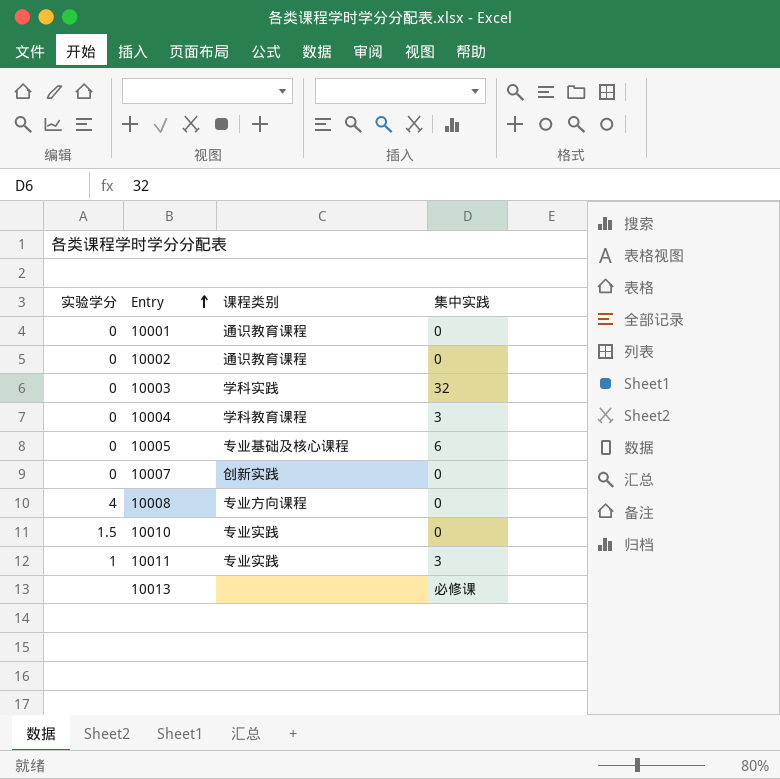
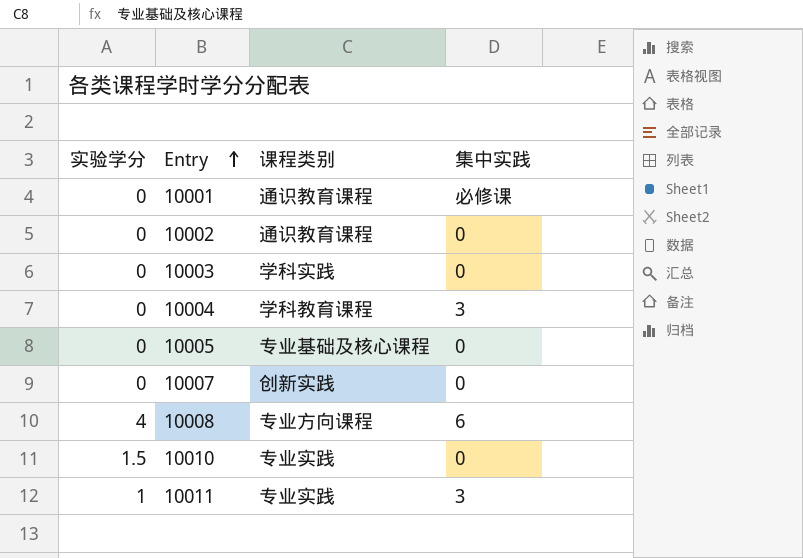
row 10013: none | none | 必修课 -> none
10001 | 集中实践: 0 -> 必修课
10003 | 集中实践: 32 -> 0
10005 | 集中实践: 6 -> 0
10008 | 集中实践: 0 -> 6

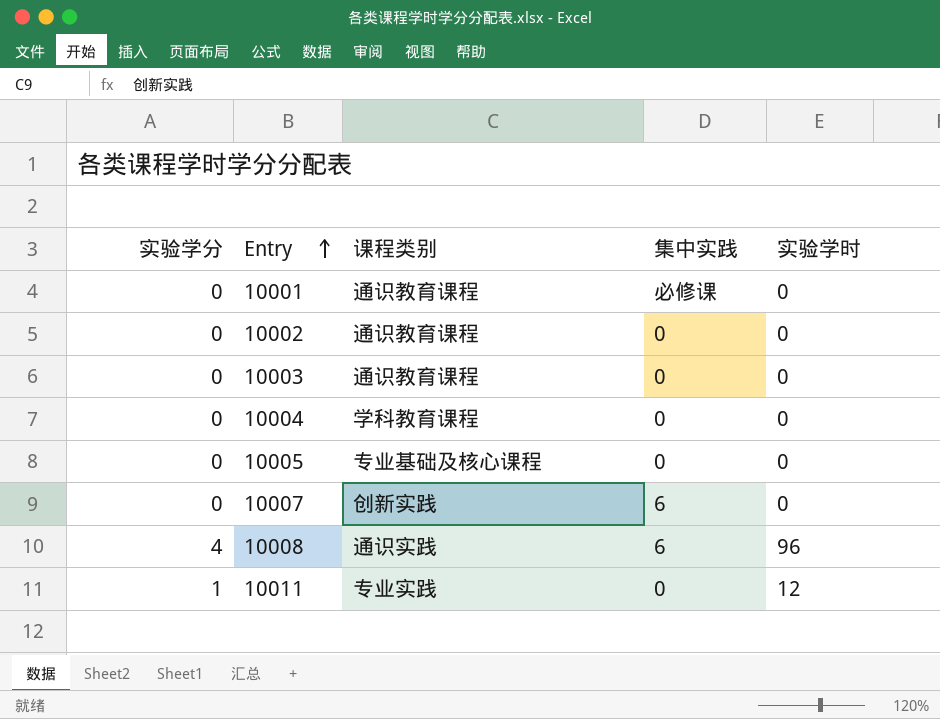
column 实验学时 | position: none -> 5
row 10010: 1.5 | 专业实践 | 0 -> none
10003 | 课程类别: 学科实践 -> 通识教育课程
10004 | 集中实践: 3 -> 0
10007 | 集中实践: 0 -> 6
10008 | 课程类别: 专业方向课程 -> 通识实践
10011 | 集中实践: 3 -> 0

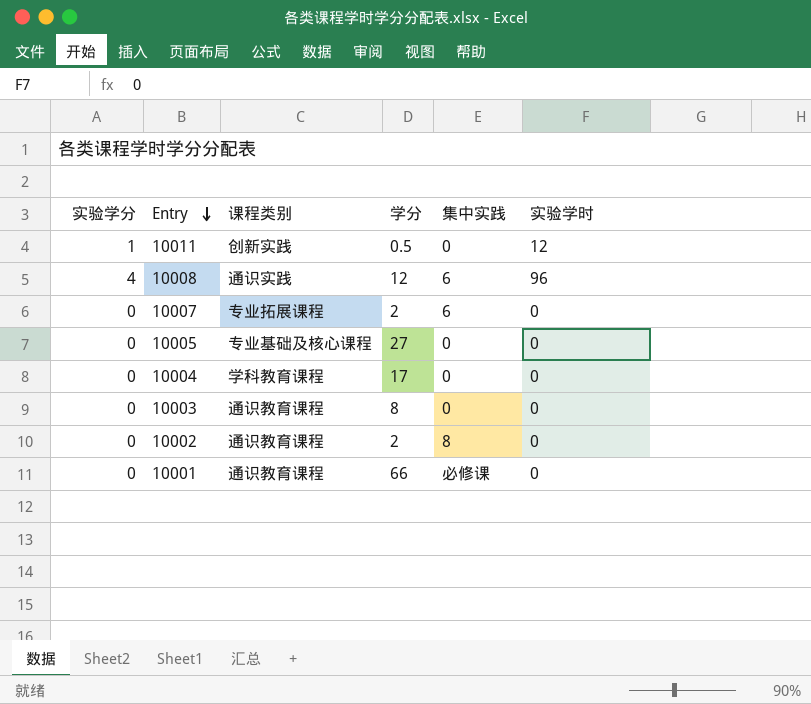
row order: Entry ascending -> Entry descending
column 学分 | position: none -> 4
10011 | 课程类别: 专业实践 -> 创新实践
10007 | 课程类别: 创新实践 -> 专业拓展课程
10002 | 集中实践: 0 -> 8

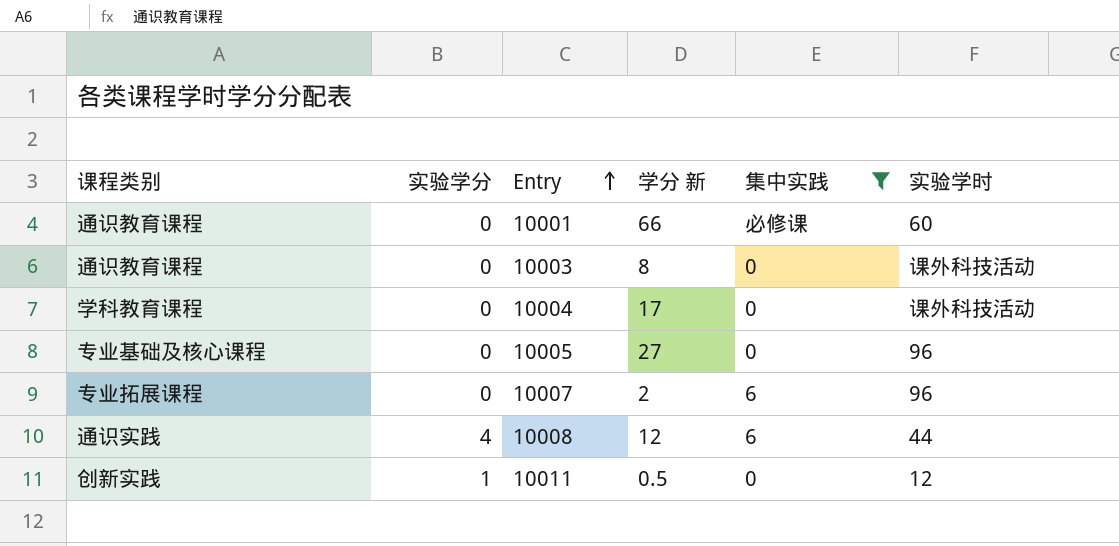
filter: none -> 集中实践 != 8
row order: Entry descending -> Entry ascending
column 课程类别 | position: 3 -> 1
column name: 学分 -> 学分 新
10001 | 实验学时: 0 -> 60
10003 | 实验学时: 0 -> 课外科技活动
10004 | 实验学时: 0 -> 课外科技活动
10005 | 实验学时: 0 -> 96
10007 | 实验学时: 0 -> 96
10008 | 实验学时: 96 -> 44

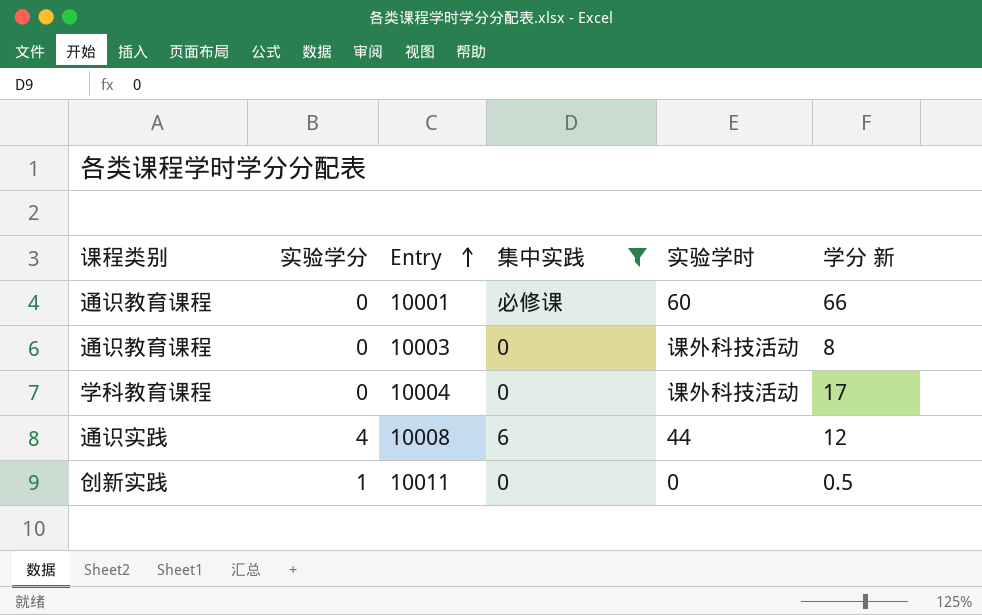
column 学分 新 | position: 4 -> 6
row 10005: 专业基础及核心课程 | 0 | 27 | 0 | 96 -> none
row 10007: 专业拓展课程 | 0 | 2 | 6 | 96 -> none
10011 | 实验学时: 12 -> 0

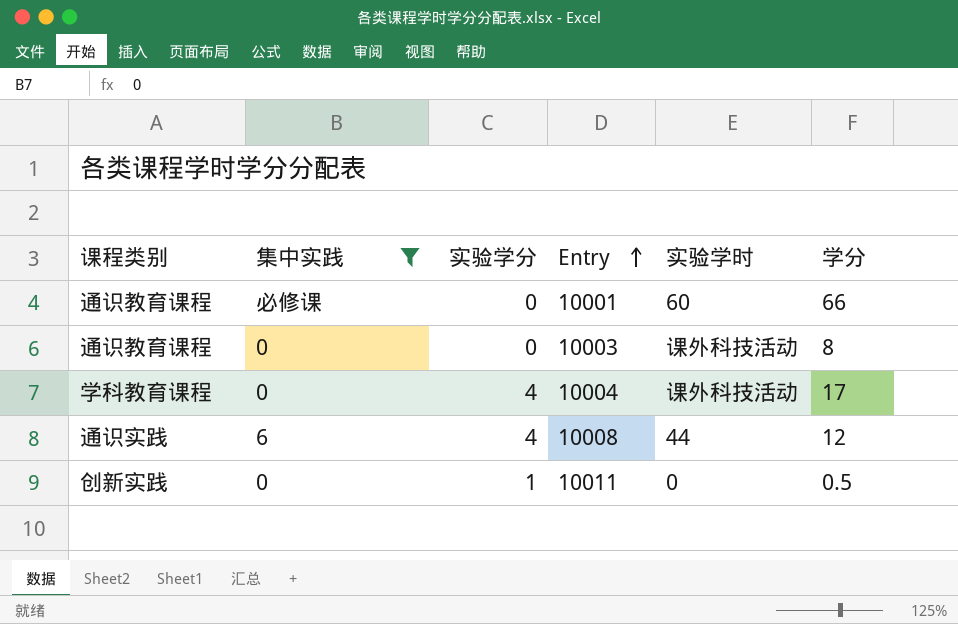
column 集中实践 | position: 4 -> 2
column name: 学分 新 -> 学分
10004 | 实验学分: 0 -> 4

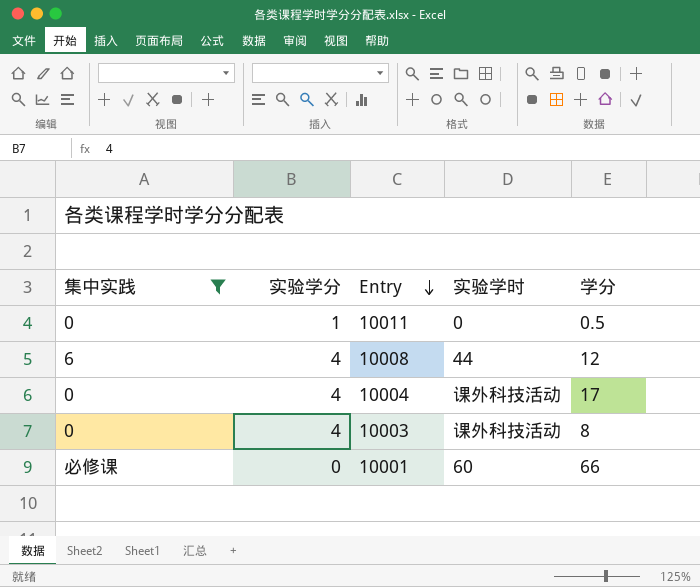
row order: Entry ascending -> Entry descending
column 课程类别 | position: 1 -> none
10003 | 实验学分: 0 -> 4

